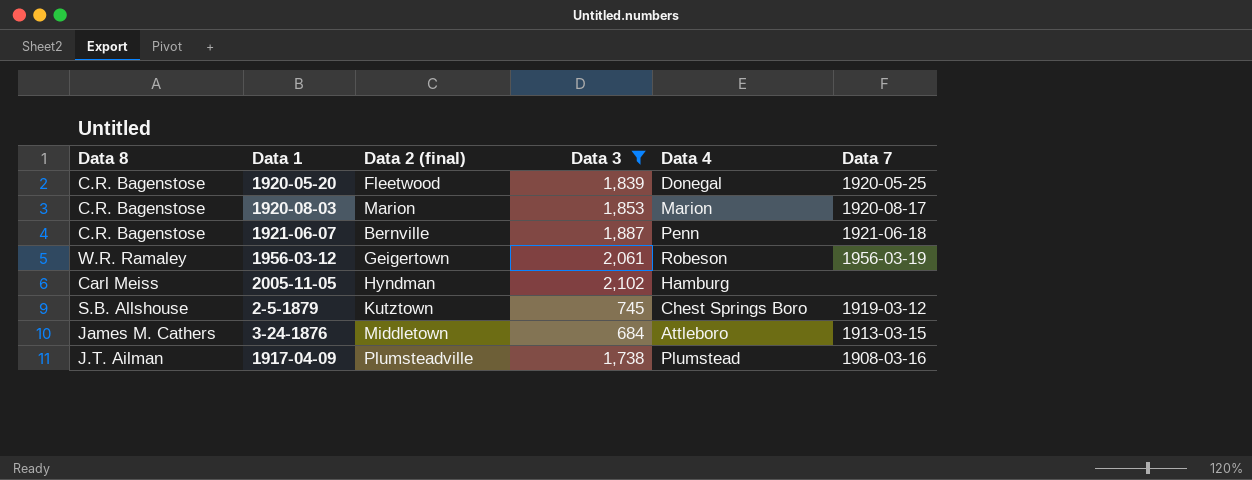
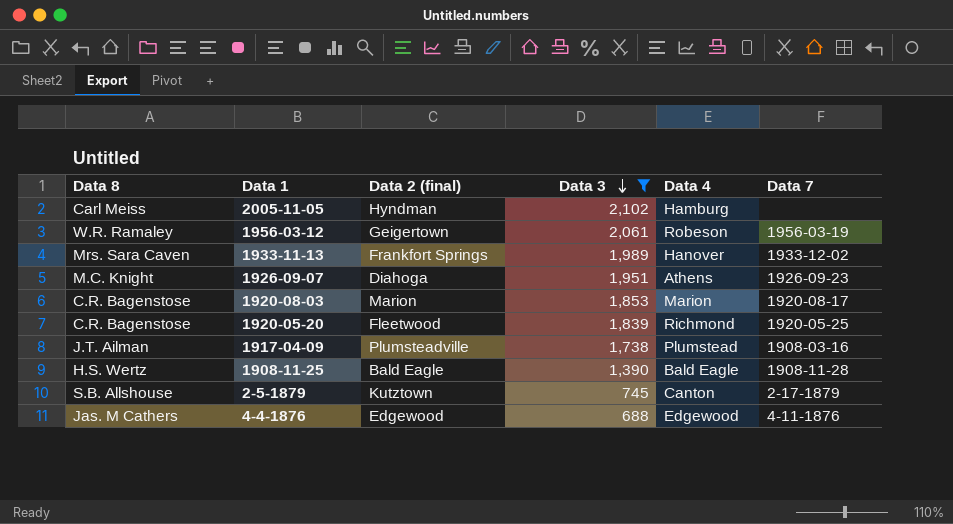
row order: none -> Data 3 descending
row 1921-06-07: C.R. Bagenstose | Bernville | 1,887 | Penn | 1921-06-18 -> none
row 3-24-1876: James M. Cathers | Middletown | 684 | Attleboro | 1913-03-15 -> none
row 1933-11-13: none -> Mrs. Sara Caven | Frankfort Springs | 1,989 | Hanover | 1933-12-02
row 1926-09-07: none -> M.C. Knight | Diahoga | 1,951 | Athens | 1926-09-23
1920-05-20 | Data 4: Donegal -> Richmond
row 1908-11-25: none -> H.S. Wertz | Bald Eagle | 1,390 | Bald Eagle | 1908-11-28
2-5-1879 | Data 4: Chest Springs Boro -> Canton
2-5-1879 | Data 7: 1919-03-12 -> 2-17-1879
row 4-4-1876: none -> Jas. M Cathers | Edgewood | 688 | Edgewood | 4-11-1876

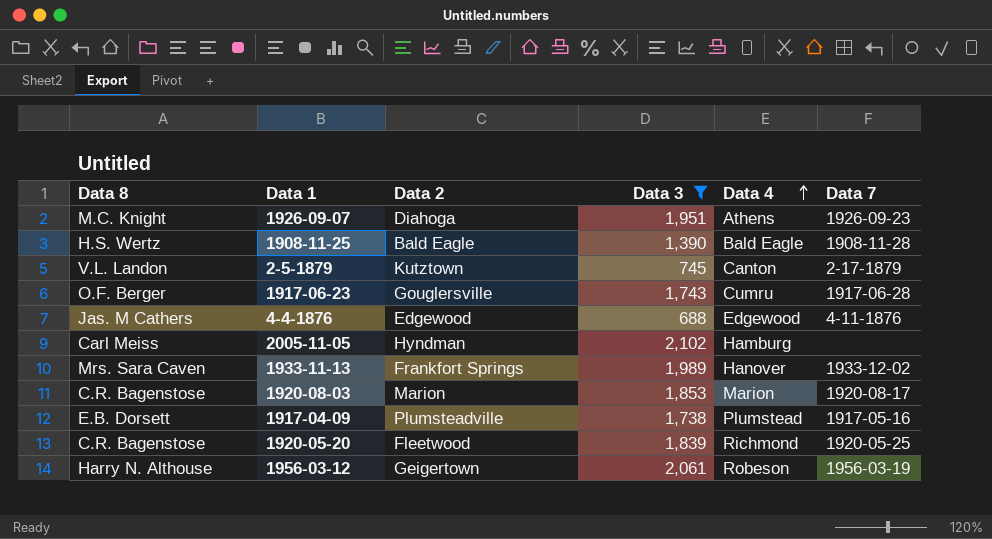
row order: Data 3 descending -> Data 4 ascending
column name: Data 2 (final) -> Data 2
2-5-1879 | Data 8: S.B. Allshouse -> V.L. Landon
row 1917-06-23: none -> O.F. Berger | Gouglersville | 1,743 | Cumru | 1917-06-28
1917-04-09 | Data 8: J.T. Ailman -> E.B. Dorsett
1917-04-09 | Data 7: 1908-03-16 -> 1917-05-16
1956-03-12 | Data 8: W.R. Ramaley -> Harry N. Althouse

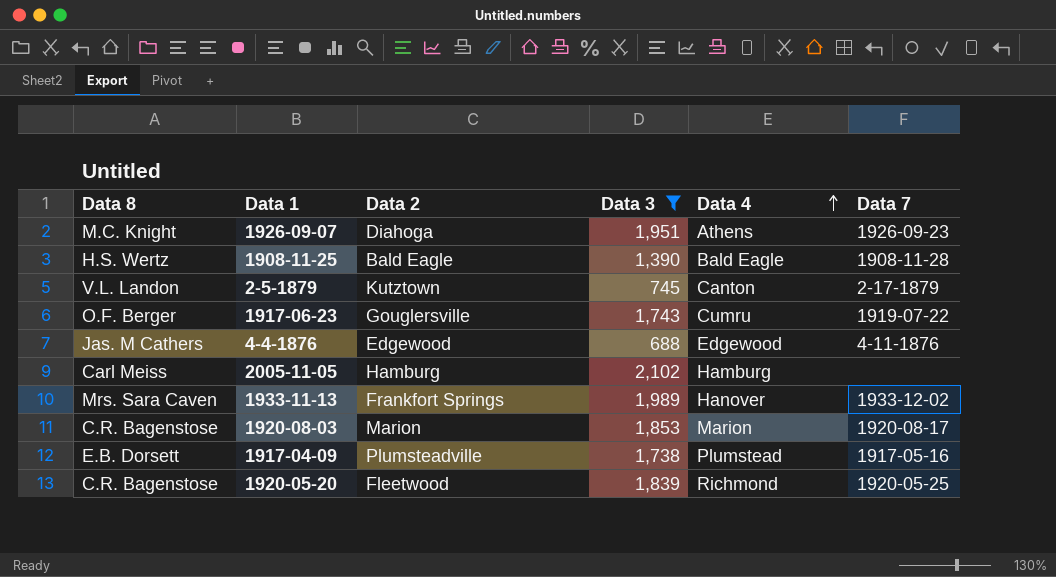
row 1956-03-12: Harry N. Althouse | Geigertown | 2,061 | Robeson | 1956-03-19 -> none
1917-06-23 | Data 7: 1917-06-28 -> 1919-07-22
2005-11-05 | Data 2: Hyndman -> Hamburg

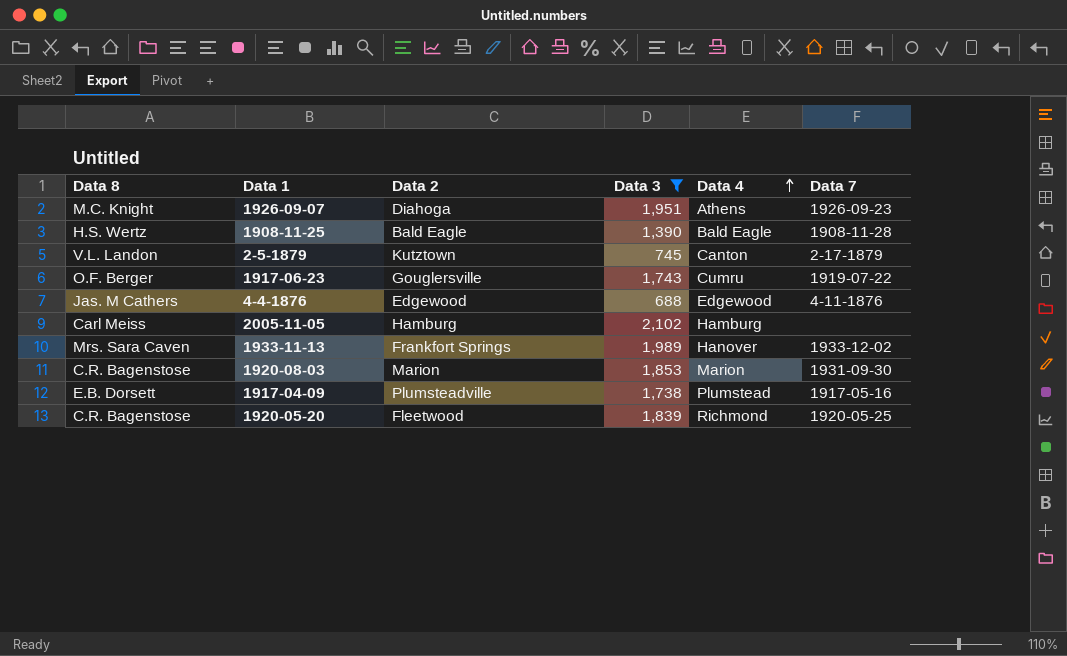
1920-08-03 | Data 7: 1920-08-17 -> 1931-09-30

